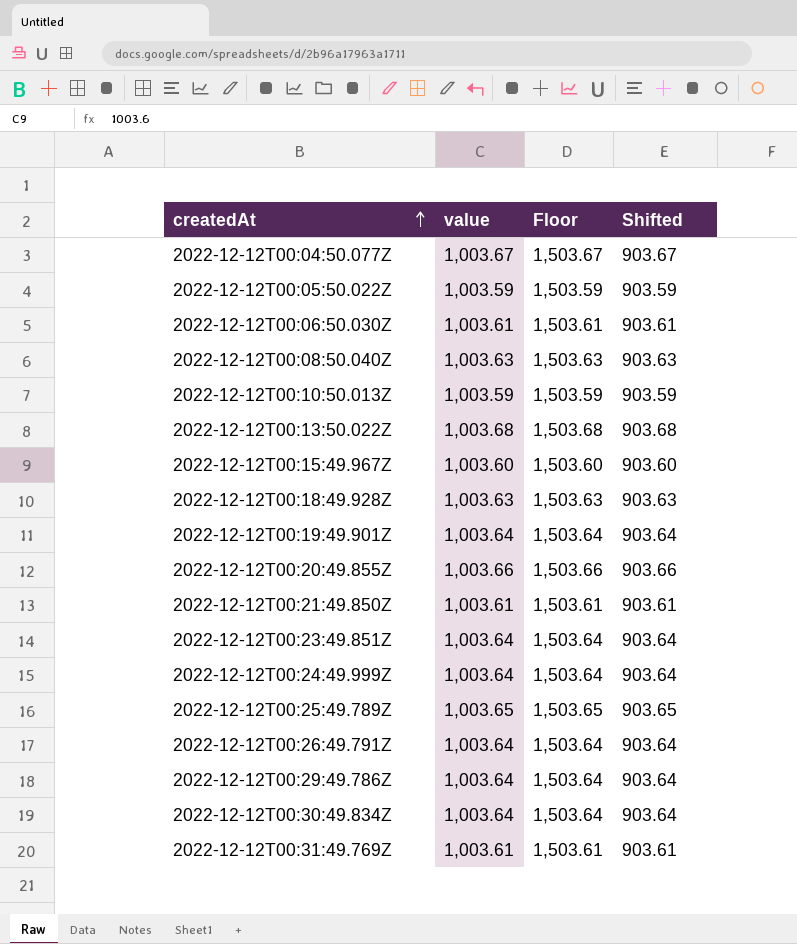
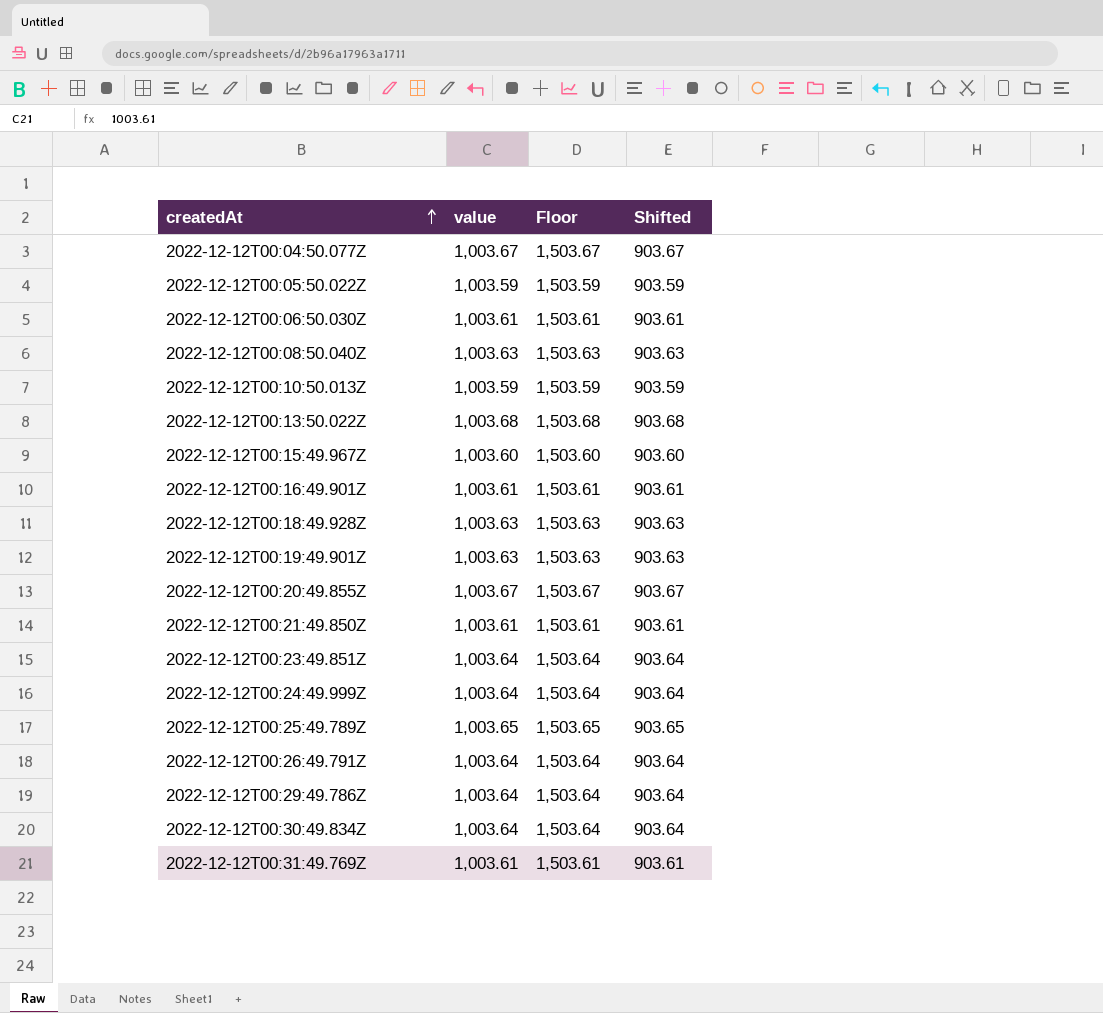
row 2022-12-12T00:16:49.901Z: none -> 1,003.61 | 1,503.61 | 903.61
2022-12-12T00:19:49.901Z | value: 1,003.64 -> 1,003.63
2022-12-12T00:19:49.901Z | Floor: 1,503.64 -> 1,503.63
2022-12-12T00:19:49.901Z | Shifted: 903.64 -> 903.63
2022-12-12T00:20:49.855Z | value: 1,003.66 -> 1,003.67
2022-12-12T00:20:49.855Z | Floor: 1,503.66 -> 1,503.67
2022-12-12T00:20:49.855Z | Shifted: 903.66 -> 903.67

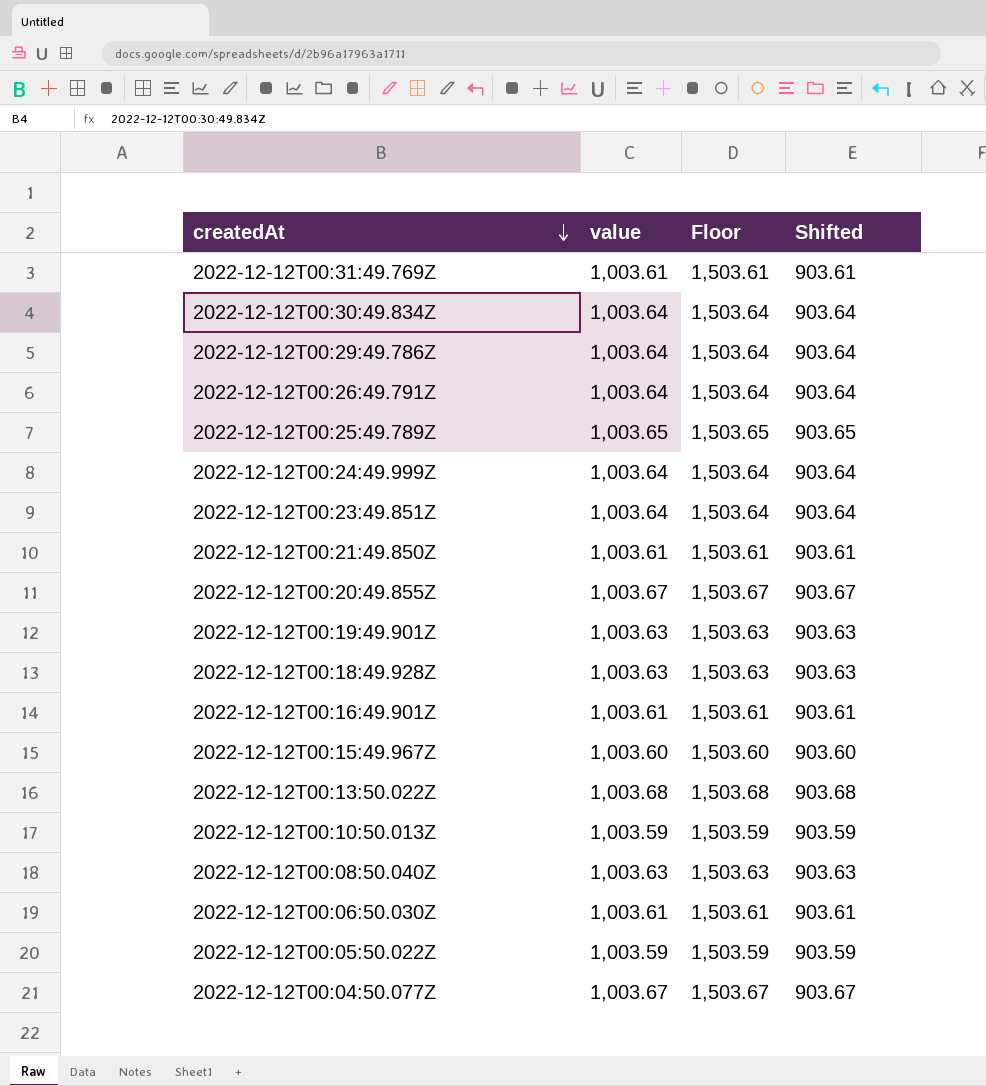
row order: createdAt ascending -> createdAt descending

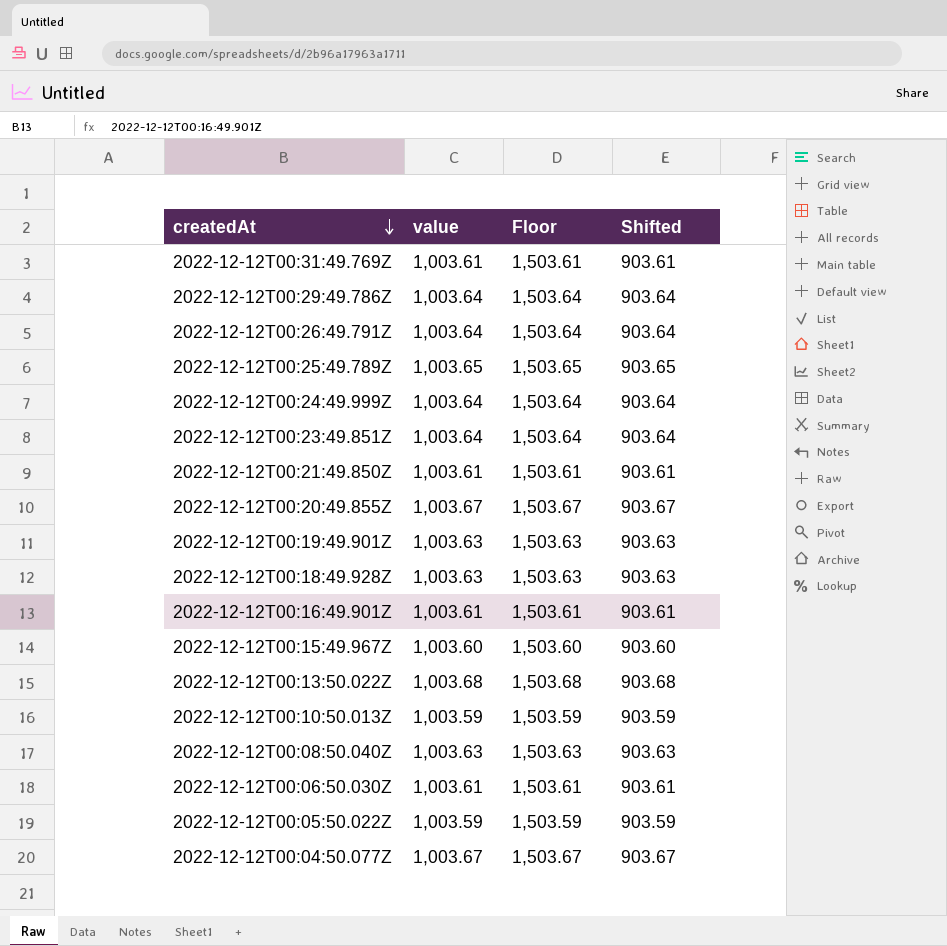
row 2022-12-12T00:30:49.834Z: 1,003.64 | 1,503.64 | 903.64 -> none

